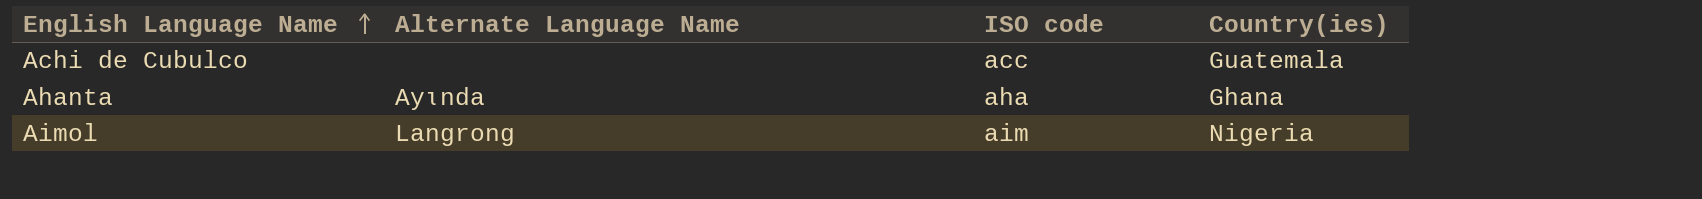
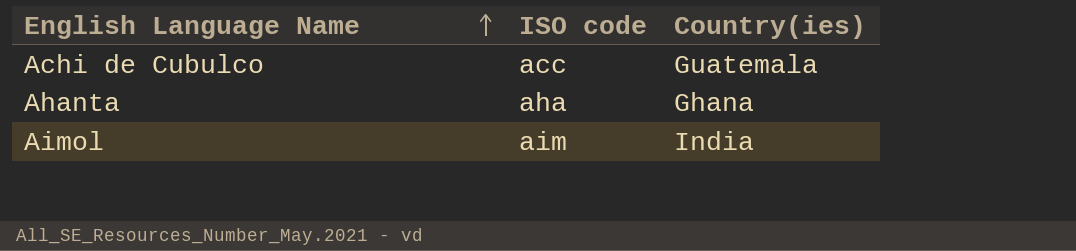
column Alternate Language Name | position: 2 -> none
Aimol | Country(ies): Nigeria -> India

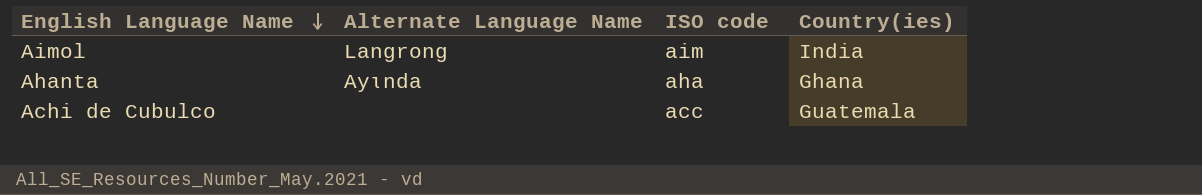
row order: English Language Name ascending -> English Language Name descending
column Alternate Language Name | position: none -> 2

